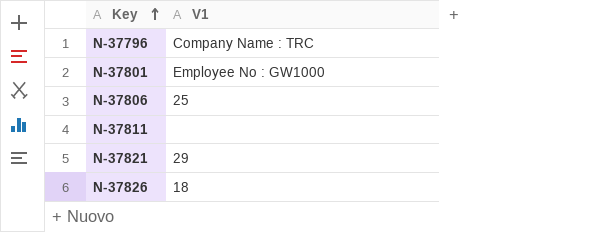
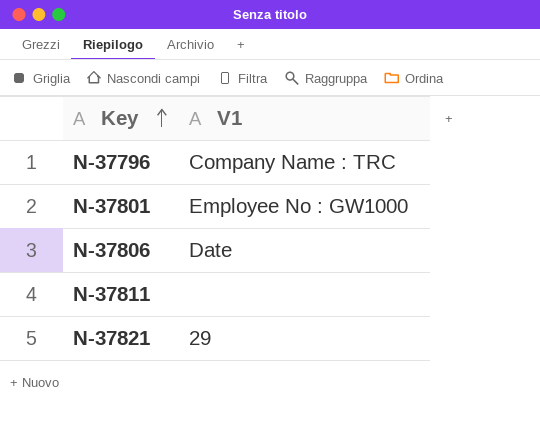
row N-37826: 18 -> none
N-37806 | V1: 25 -> Date

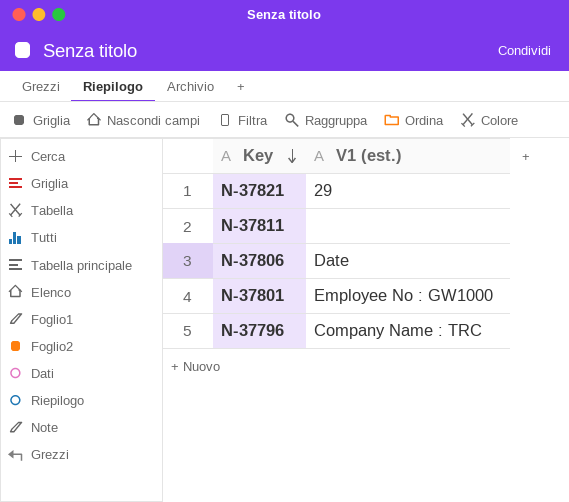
row order: Key ascending -> Key descending
column name: V1 -> V1 (est.)

